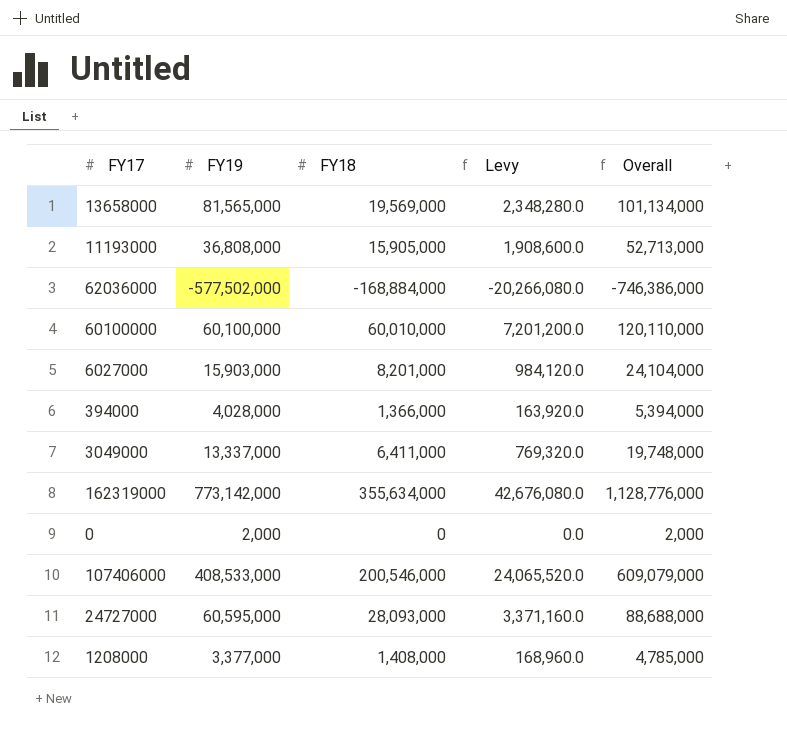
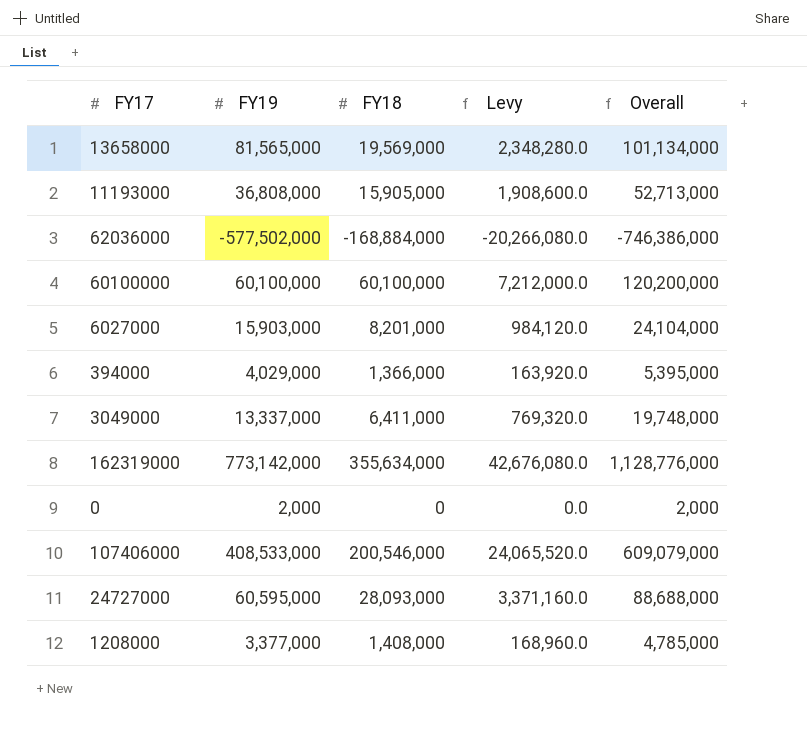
60100000 | FY18: 60,010,000 -> 60,100,000
60100000 | Levy: 7,201,200.0 -> 7,212,000.0
60100000 | Overall: 120,110,000 -> 120,200,000
394000 | FY19: 4,028,000 -> 4,029,000
394000 | Overall: 5,394,000 -> 5,395,000

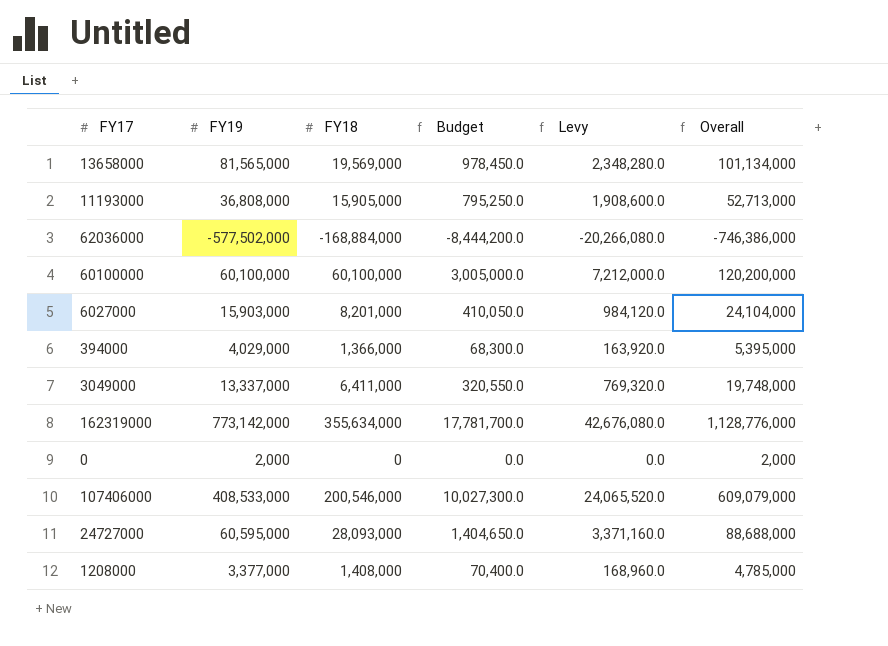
column Budget | formula: none -> [FY18] * 0.05

